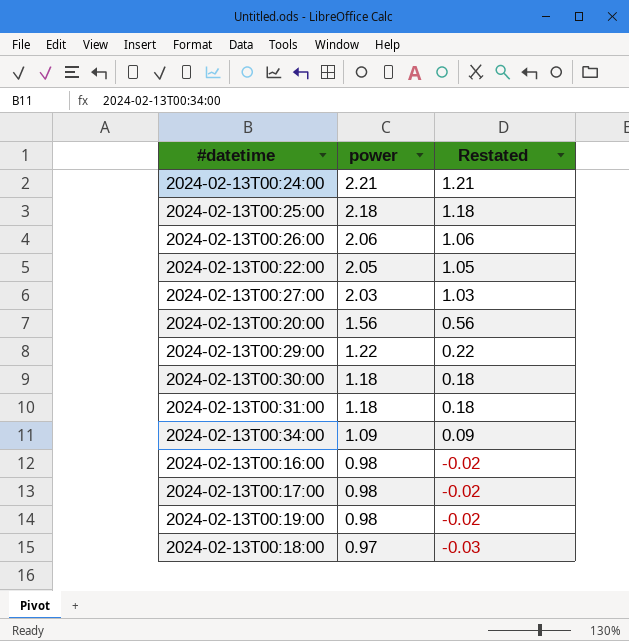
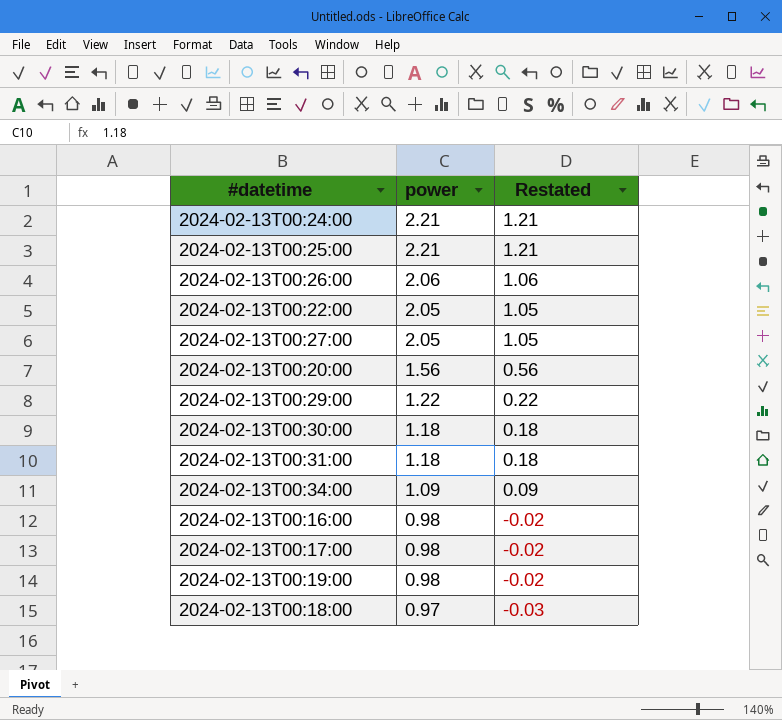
2024-02-13T00:25:00 | power: 2.18 -> 2.21
2024-02-13T00:25:00 | Restated: 1.18 -> 1.21
2024-02-13T00:27:00 | power: 2.03 -> 2.05
2024-02-13T00:27:00 | Restated: 1.03 -> 1.05

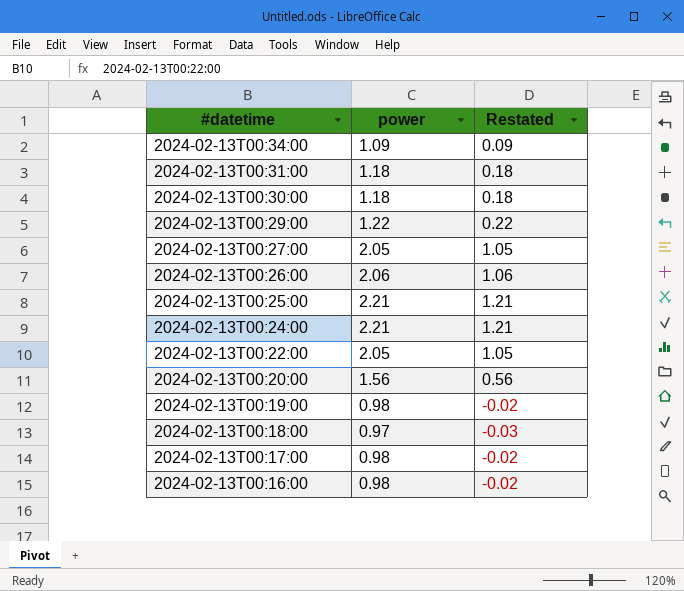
row order: power descending -> #datetime descending

